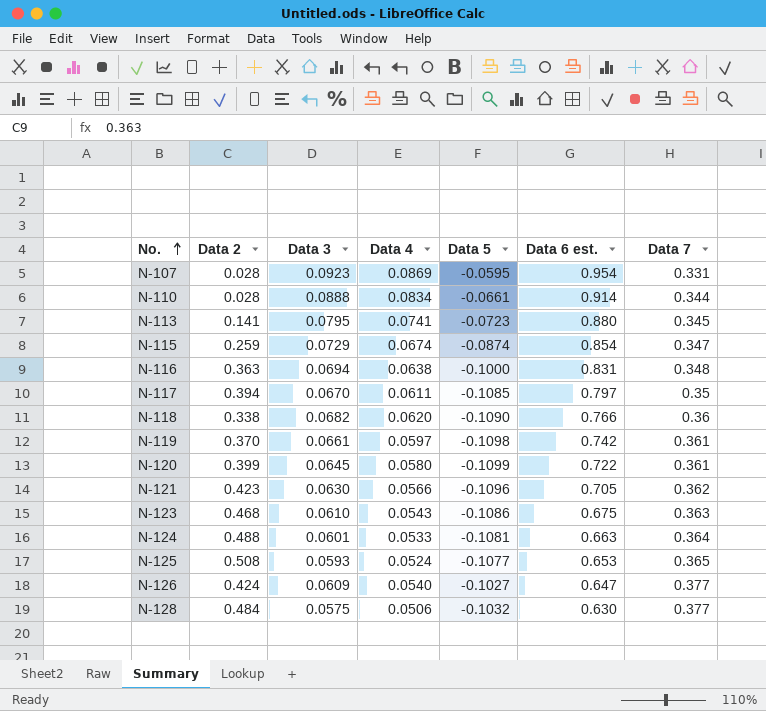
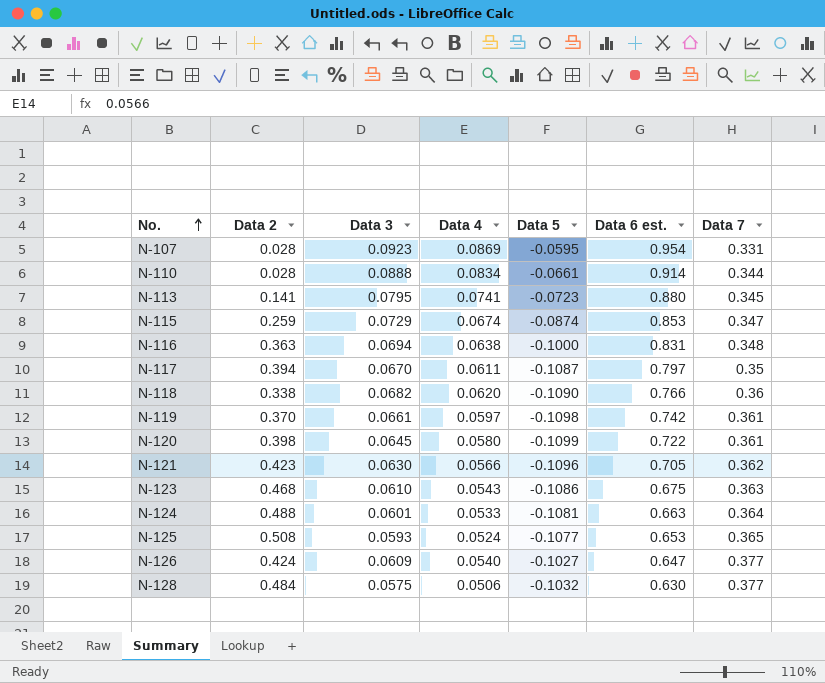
N-115 | Data 6 est.: 0.854 -> 0.853
N-117 | Data 5: -0.1085 -> -0.1087
N-120 | Data 2: 0.399 -> 0.398

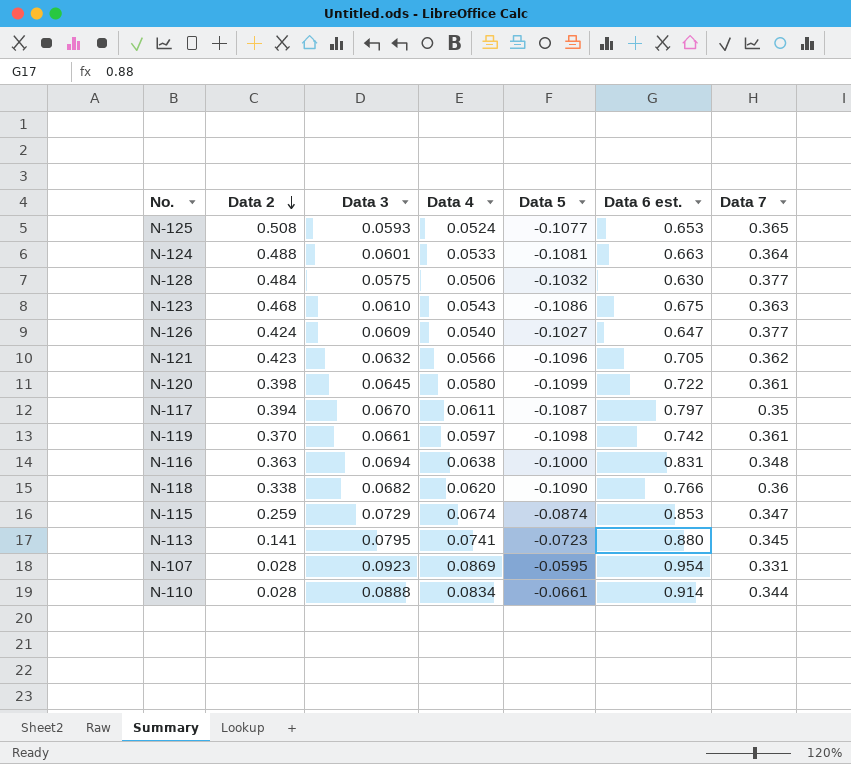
row order: No. ascending -> Data 2 descending
N-121 | Data 3: 0.0630 -> 0.0632

